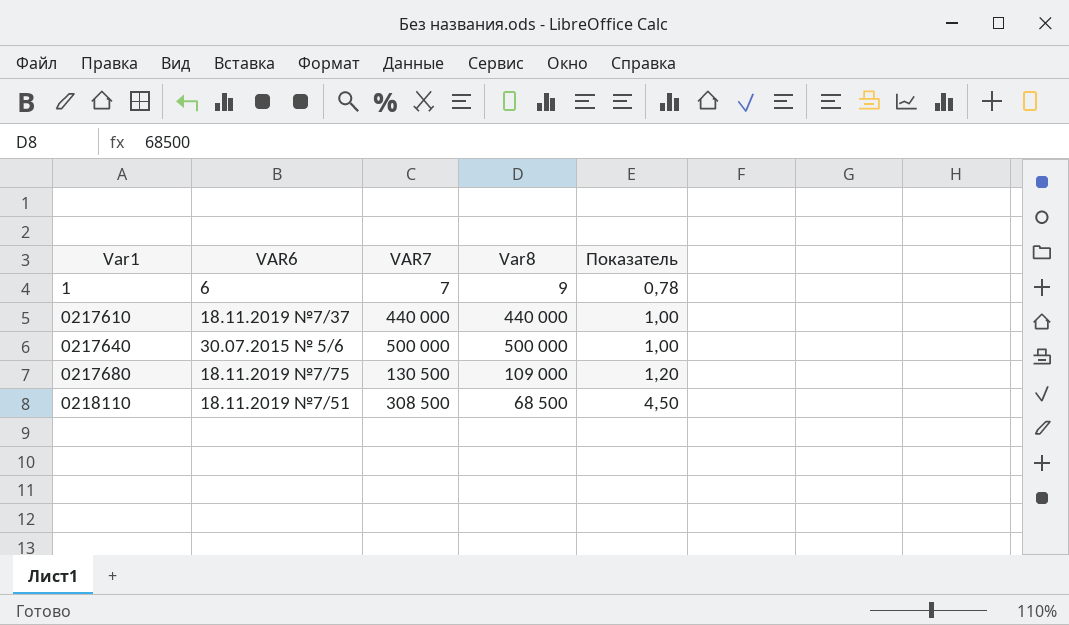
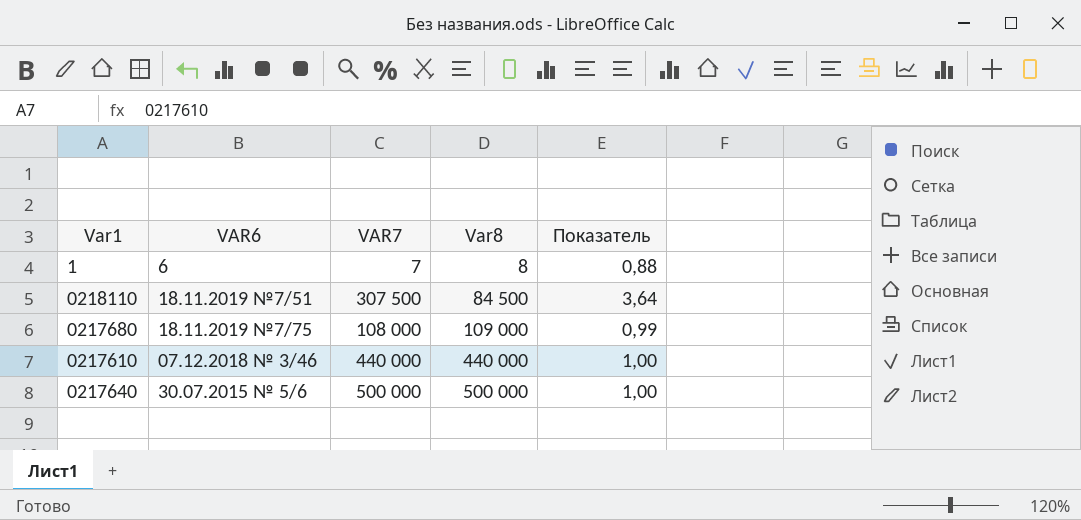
row order: Var1 ascending -> Var8 ascending
1 | Var8: 9 -> 8
1 | Показатель: 0,78 -> 0,88
0218110 | VAR7: 308 500 -> 307 500
0218110 | Var8: 68 500 -> 84 500
0218110 | Показатель: 4,50 -> 3,64
0217680 | VAR7: 130 500 -> 108 000
0217680 | Показатель: 1,20 -> 0,99
0217610 | VAR6: 18.11.2019 №7/37 -> 07.12.2018 № 3/46

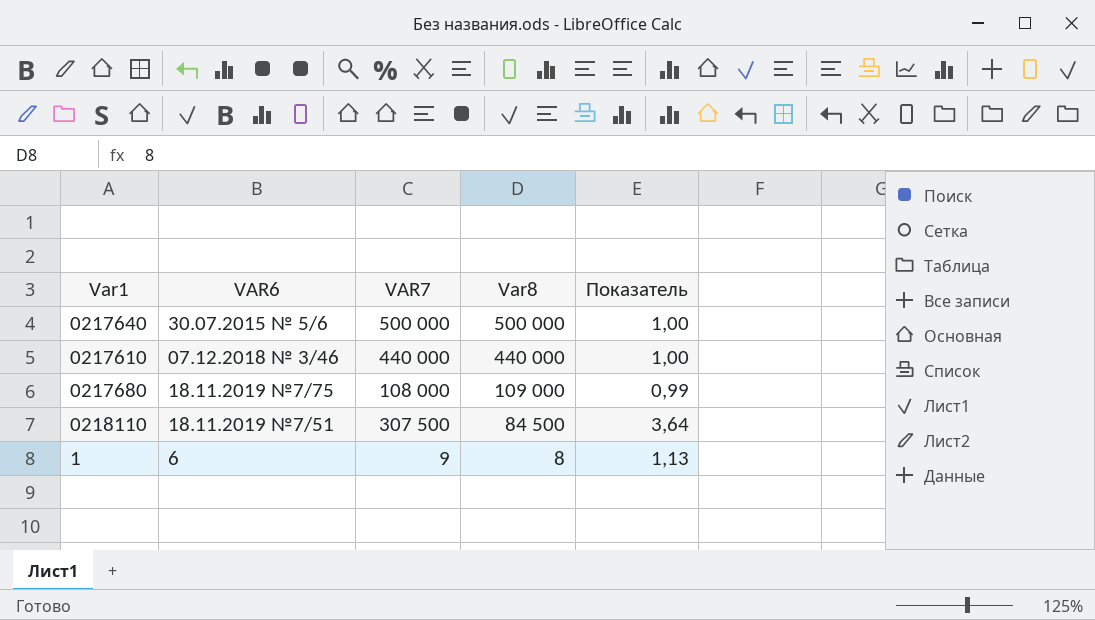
row order: Var8 ascending -> Var8 descending
1 | VAR7: 7 -> 9
1 | Показатель: 0,88 -> 1,13

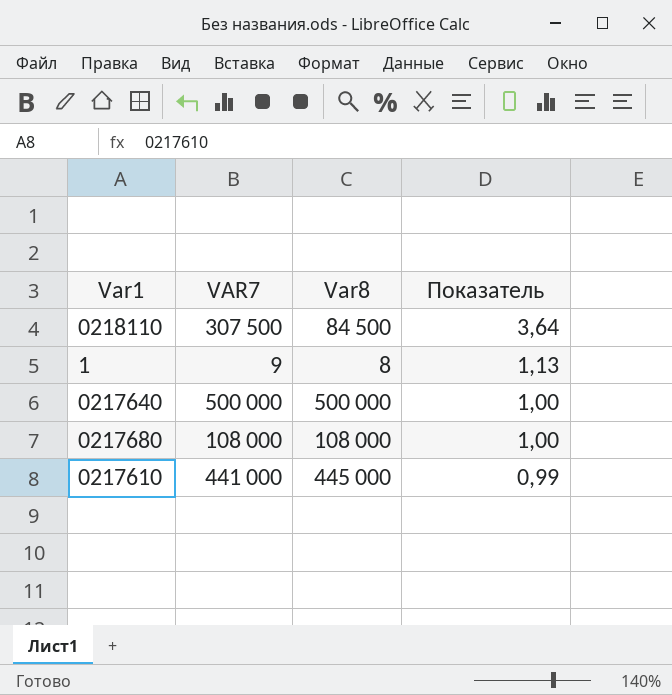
row order: Var8 descending -> Показатель descending
column VAR6 | position: 2 -> none
0217680 | Var8: 109 000 -> 108 000
0217680 | Показатель: 0,99 -> 1,00
0217610 | VAR7: 440 000 -> 441 000
0217610 | Var8: 440 000 -> 445 000
0217610 | Показатель: 1,00 -> 0,99

